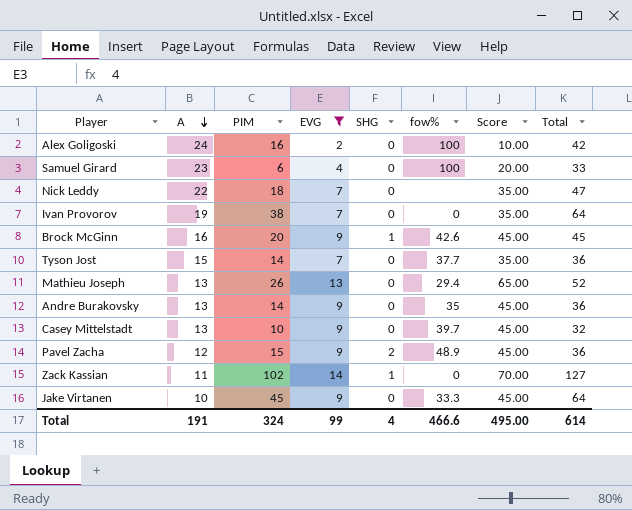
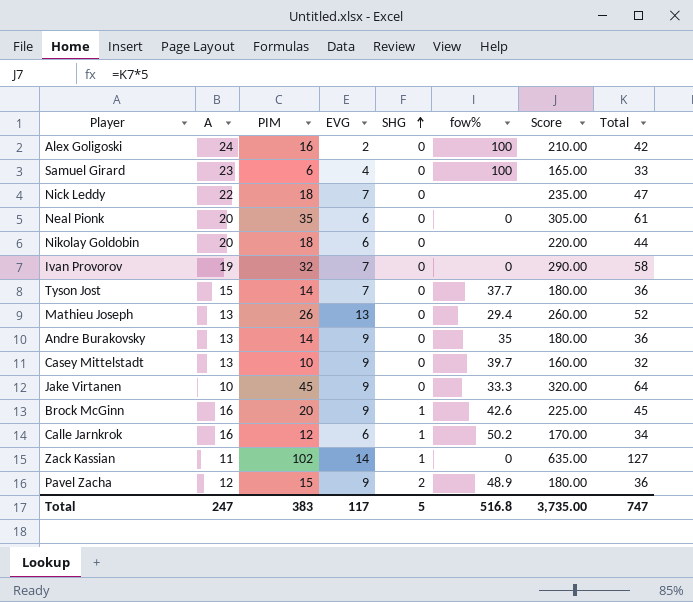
filter: EVG != 6 -> none
row order: A descending -> SHG ascending
column Score | formula: [EVG] * 5 -> [Total] * 5
Ivan Provorov | PIM: 38 -> 32
Ivan Provorov | Total: 64 -> 58
Total | A: 191 -> 247
Total | PIM: 324 -> 383
Total | EVG: 99 -> 117
Total | SHG: 4 -> 5
Total | fow%: 466.6 -> 516.8
Total | Score: 495.00 -> 3,735.00
Total | Total: 614 -> 747

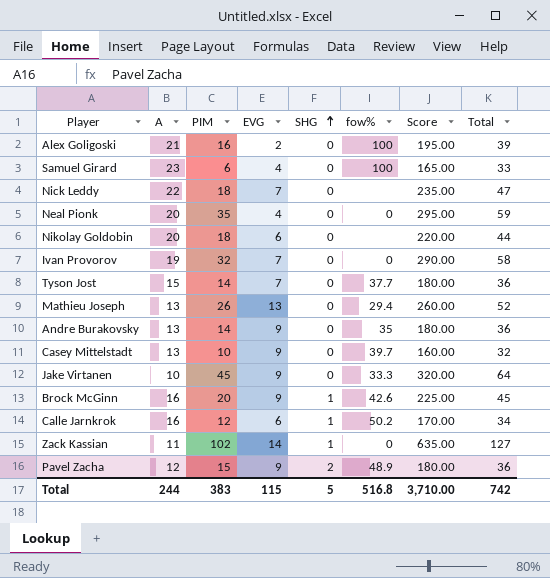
Alex Goligoski | A: 24 -> 21
Alex Goligoski | Score: 210.00 -> 195.00
Alex Goligoski | Total: 42 -> 39
Neal Pionk | EVG: 6 -> 4
Neal Pionk | Score: 305.00 -> 295.00
Neal Pionk | Total: 61 -> 59
Total | A: 247 -> 244
Total | EVG: 117 -> 115
Total | Score: 3,735.00 -> 3,710.00
Total | Total: 747 -> 742

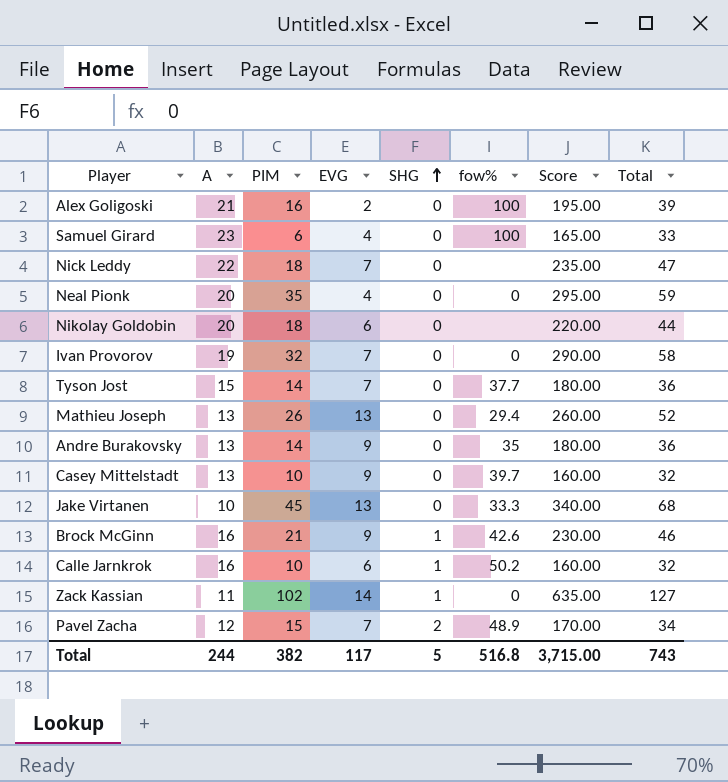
Jake Virtanen | EVG: 9 -> 13
Jake Virtanen | Score: 320.00 -> 340.00
Jake Virtanen | Total: 64 -> 68
Brock McGinn | PIM: 20 -> 21
Brock McGinn | Score: 225.00 -> 230.00
Brock McGinn | Total: 45 -> 46
Calle Jarnkrok | PIM: 12 -> 10
Calle Jarnkrok | Score: 170.00 -> 160.00
Calle Jarnkrok | Total: 34 -> 32
Pavel Zacha | EVG: 9 -> 7
Pavel Zacha | Score: 180.00 -> 170.00
Pavel Zacha | Total: 36 -> 34
Total | PIM: 383 -> 382
Total | EVG: 115 -> 117
Total | Score: 3,710.00 -> 3,715.00
Total | Total: 742 -> 743

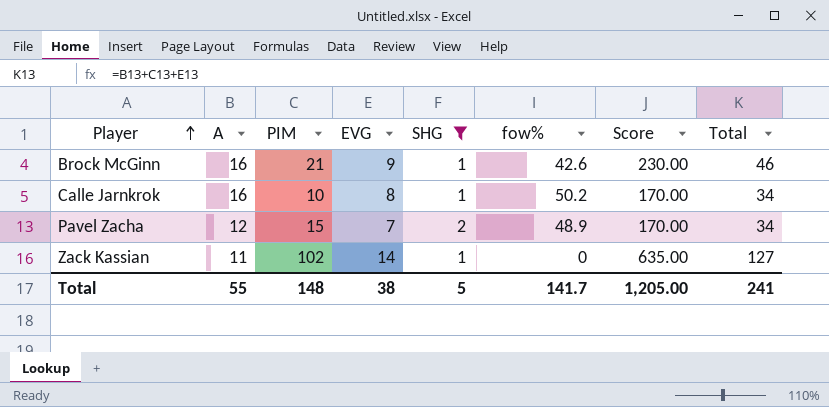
filter: none -> SHG != 0
row order: SHG ascending -> Player ascending
Calle Jarnkrok | EVG: 6 -> 8
Calle Jarnkrok | Score: 160.00 -> 170.00
Calle Jarnkrok | Total: 32 -> 34
Total | A: 244 -> 55
Total | PIM: 382 -> 148
Total | EVG: 117 -> 38
Total | fow%: 516.8 -> 141.7
Total | Score: 3,715.00 -> 1,205.00
Total | Total: 743 -> 241

